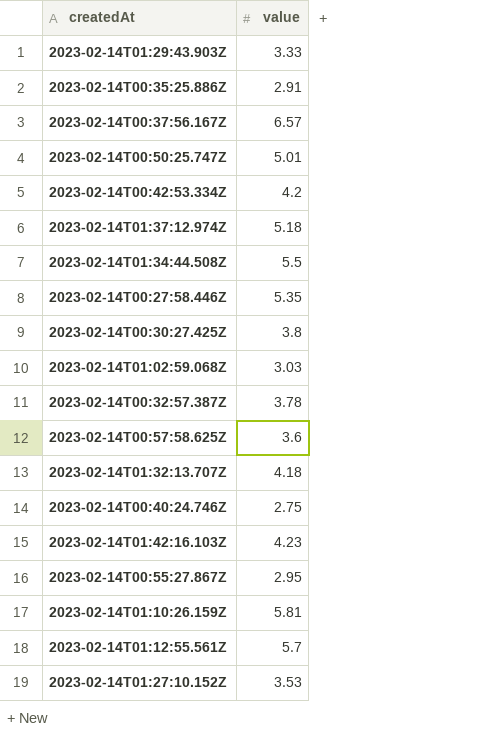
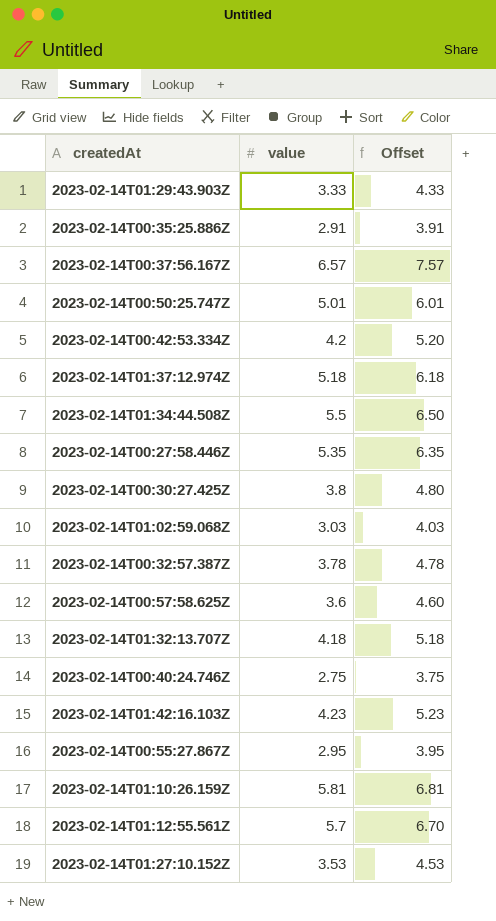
column Offset | formula: none -> [value] + 1

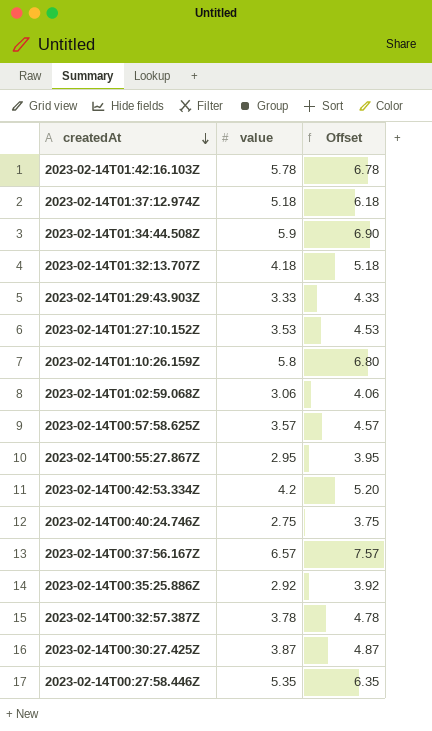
row order: none -> createdAt descending
row 2023-02-14T00:50:25.747Z: 5.01 | 6.01 -> none
row 2023-02-14T01:12:55.561Z: 5.7 | 6.70 -> none
2023-02-14T01:42:16.103Z | value: 4.23 -> 5.78
2023-02-14T01:42:16.103Z | Offset: 5.23 -> 6.78
2023-02-14T01:34:44.508Z | value: 5.5 -> 5.9
2023-02-14T01:34:44.508Z | Offset: 6.50 -> 6.90
2023-02-14T01:10:26.159Z | value: 5.81 -> 5.8
2023-02-14T01:10:26.159Z | Offset: 6.81 -> 6.80
2023-02-14T01:02:59.068Z | value: 3.03 -> 3.06
2023-02-14T01:02:59.068Z | Offset: 4.03 -> 4.06
2023-02-14T00:57:58.625Z | value: 3.6 -> 3.57
2023-02-14T00:57:58.625Z | Offset: 4.60 -> 4.57
2023-02-14T00:35:25.886Z | value: 2.91 -> 2.92
2023-02-14T00:35:25.886Z | Offset: 3.91 -> 3.92
2023-02-14T00:30:27.425Z | value: 3.8 -> 3.87
2023-02-14T00:30:27.425Z | Offset: 4.80 -> 4.87

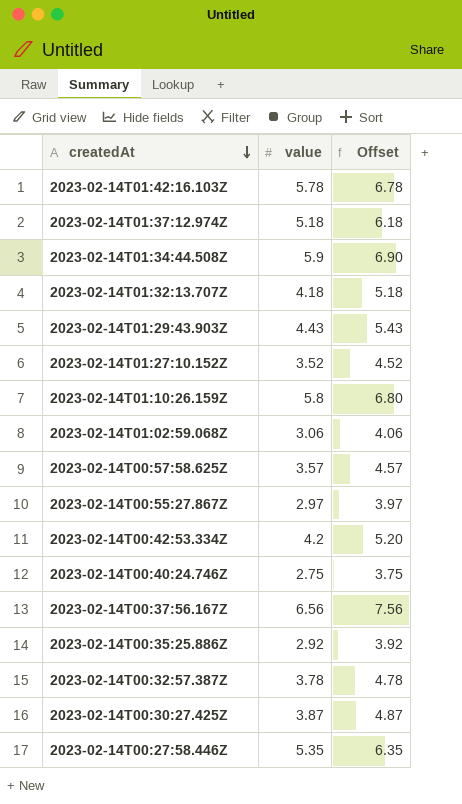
2023-02-14T01:29:43.903Z | value: 3.33 -> 4.43
2023-02-14T01:29:43.903Z | Offset: 4.33 -> 5.43
2023-02-14T01:27:10.152Z | value: 3.53 -> 3.52
2023-02-14T01:27:10.152Z | Offset: 4.53 -> 4.52
2023-02-14T00:55:27.867Z | value: 2.95 -> 2.97
2023-02-14T00:55:27.867Z | Offset: 3.95 -> 3.97
2023-02-14T00:37:56.167Z | value: 6.57 -> 6.56
2023-02-14T00:37:56.167Z | Offset: 7.57 -> 7.56

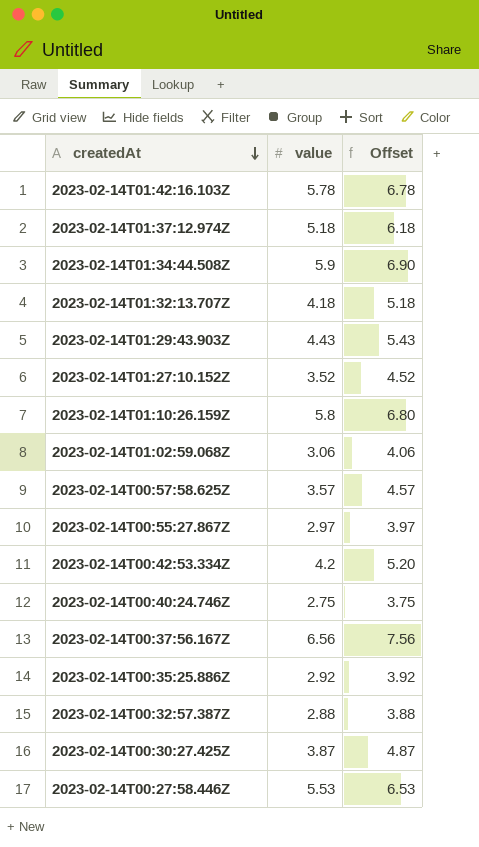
2023-02-14T00:32:57.387Z | value: 3.78 -> 2.88
2023-02-14T00:32:57.387Z | Offset: 4.78 -> 3.88
2023-02-14T00:27:58.446Z | value: 5.35 -> 5.53
2023-02-14T00:27:58.446Z | Offset: 6.35 -> 6.53

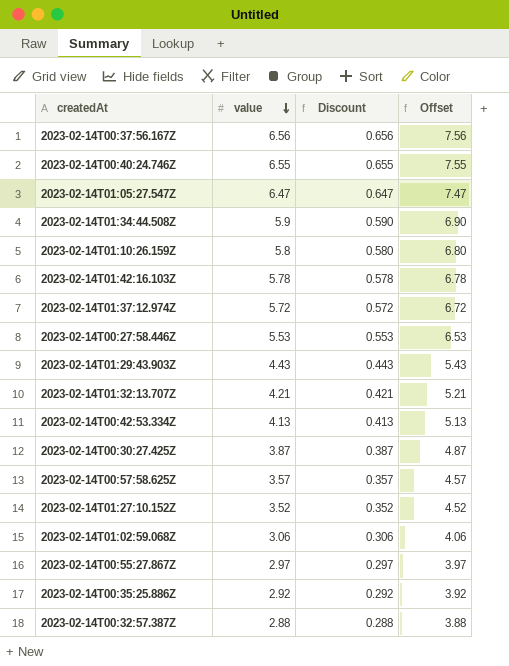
row order: createdAt descending -> value descending
column Discount | formula: none -> [value] * 0.1
2023-02-14T00:40:24.746Z | value: 2.75 -> 6.55
2023-02-14T00:40:24.746Z | Offset: 3.75 -> 7.55
row 2023-02-14T01:05:27.547Z: none -> 6.47 | 0.647 | 7.47
2023-02-14T01:37:12.974Z | value: 5.18 -> 5.72
2023-02-14T01:37:12.974Z | Offset: 6.18 -> 6.72
2023-02-14T01:32:13.707Z | value: 4.18 -> 4.21
2023-02-14T01:32:13.707Z | Offset: 5.18 -> 5.21
2023-02-14T00:42:53.334Z | value: 4.2 -> 4.13
2023-02-14T00:42:53.334Z | Offset: 5.20 -> 5.13

